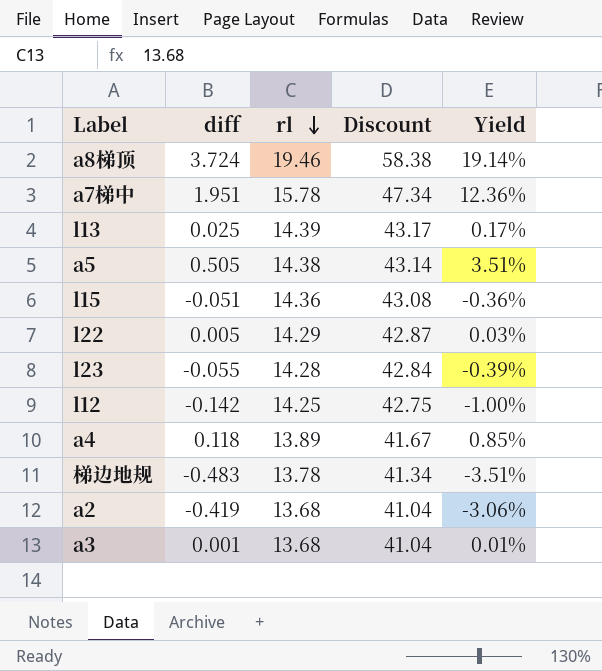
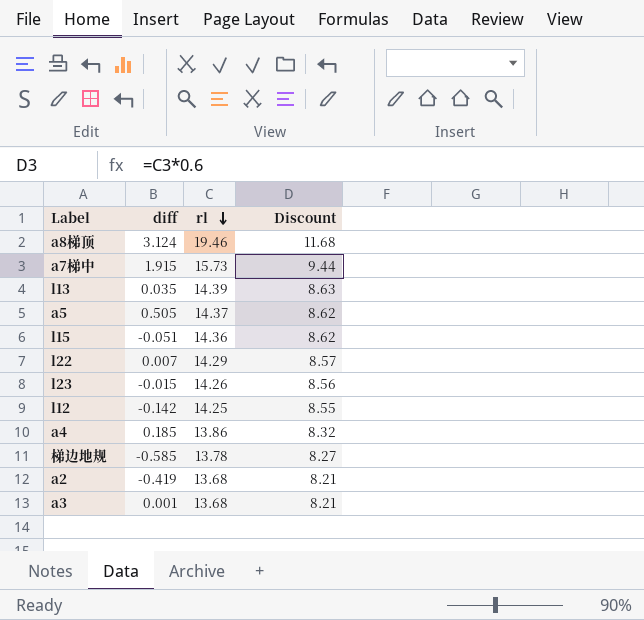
column Yield | formula: [diff] / [rl] -> none
column Discount | formula: [rl] * 3 -> [rl] * 0.6
a8梯顶 | diff: 3.724 -> 3.124
a7梯中 | diff: 1.951 -> 1.915
a7梯中 | rl: 15.78 -> 15.73
l13 | diff: 0.025 -> 0.035
a5 | rl: 14.38 -> 14.37
l22 | diff: 0.005 -> 0.007
l23 | diff: -0.055 -> -0.015
l23 | rl: 14.28 -> 14.26
a4 | diff: 0.118 -> 0.185
a4 | rl: 13.89 -> 13.86
梯边地规 | diff: -0.483 -> -0.585

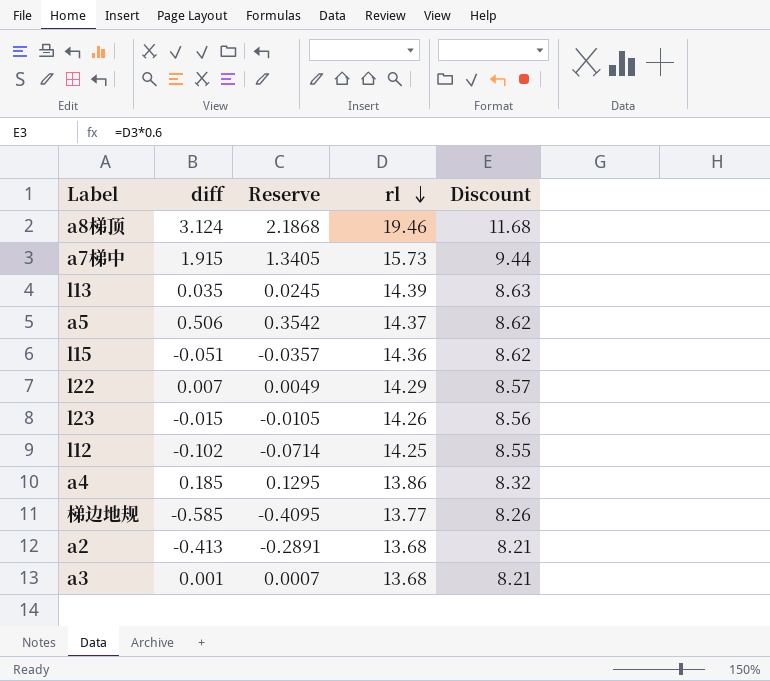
column Reserve | formula: none -> [diff] * 0.7
a5 | diff: 0.505 -> 0.506
l12 | diff: -0.142 -> -0.102
梯边地规 | rl: 13.78 -> 13.77
梯边地规 | Discount: 8.27 -> 8.26
a2 | diff: -0.419 -> -0.413

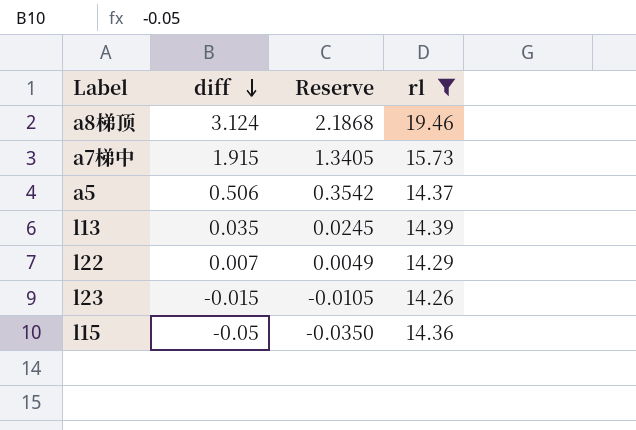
filter: none -> rl >= 14.26
row order: rl descending -> diff descending
column Discount | formula: [rl] * 0.6 -> none
l15 | diff: -0.051 -> -0.05
l15 | Reserve: -0.0357 -> -0.0350

